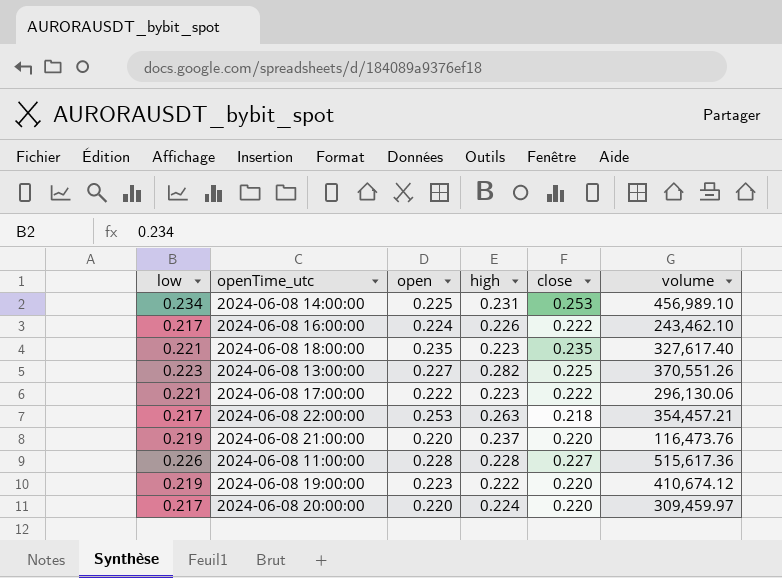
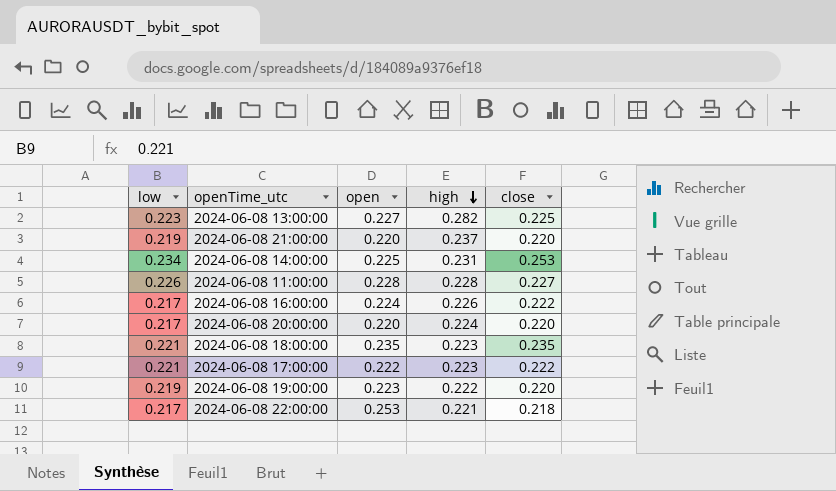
row order: none -> high descending
column volume | position: 6 -> none
2024-06-08 22:00:00 | high: 0.263 -> 0.221

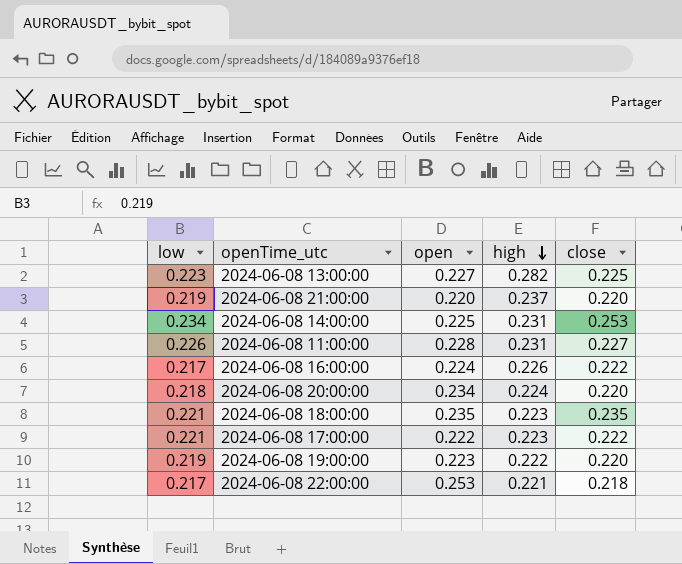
2024-06-08 11:00:00 | high: 0.228 -> 0.231
2024-06-08 20:00:00 | low: 0.217 -> 0.218
2024-06-08 20:00:00 | open: 0.220 -> 0.234

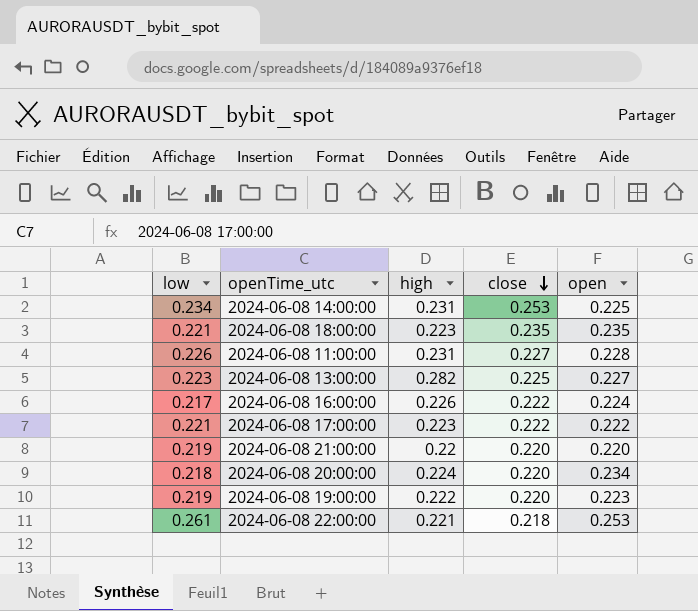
row order: high descending -> close descending
column open | position: 3 -> 5
2024-06-08 21:00:00 | high: 0.237 -> 0.22
2024-06-08 22:00:00 | low: 0.217 -> 0.261

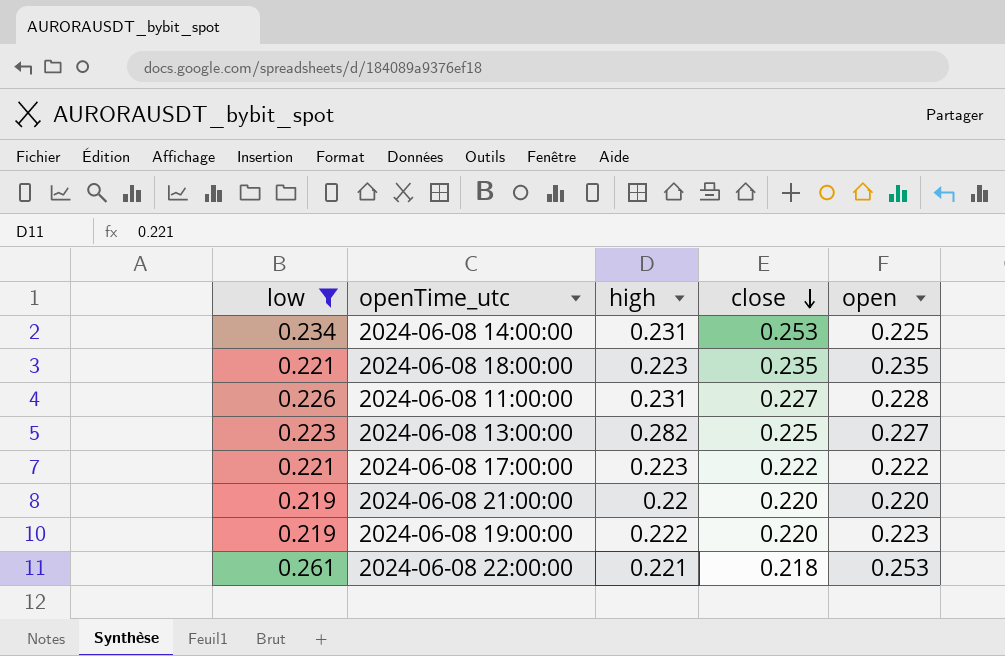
filter: none -> low >= 0.219

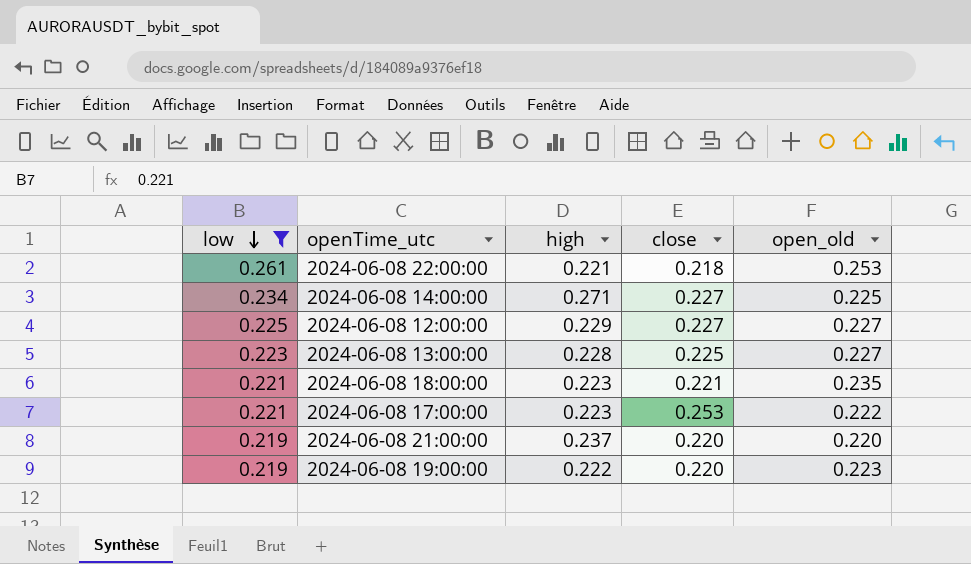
row order: close descending -> low descending
column name: open -> open_old
row 2024-06-08 11:00:00: 0.226 | 0.231 | 0.227 | 0.228 -> none
2024-06-08 14:00:00 | high: 0.231 -> 0.271
2024-06-08 14:00:00 | close: 0.253 -> 0.227
row 2024-06-08 12:00:00: none -> 0.225 | 0.229 | 0.227 | 0.227
2024-06-08 13:00:00 | high: 0.282 -> 0.228
2024-06-08 18:00:00 | close: 0.235 -> 0.221
2024-06-08 17:00:00 | close: 0.222 -> 0.253
2024-06-08 21:00:00 | high: 0.22 -> 0.237

